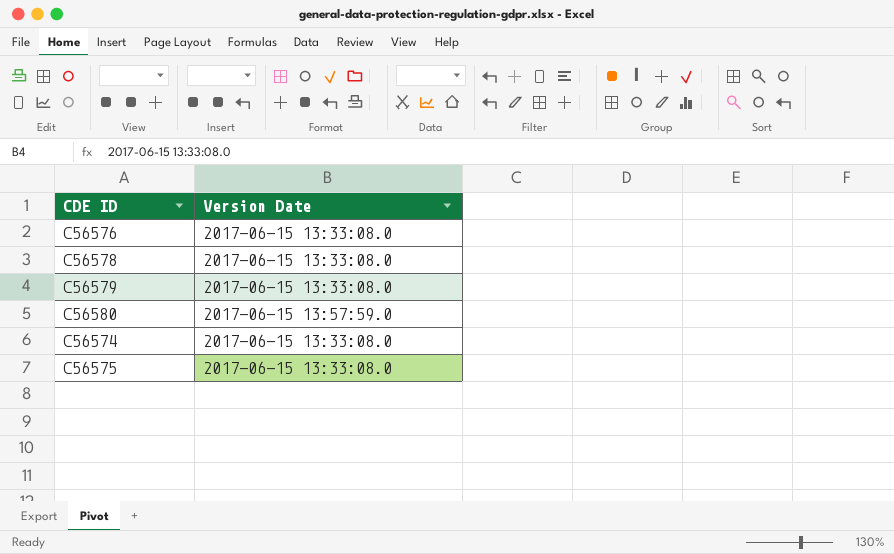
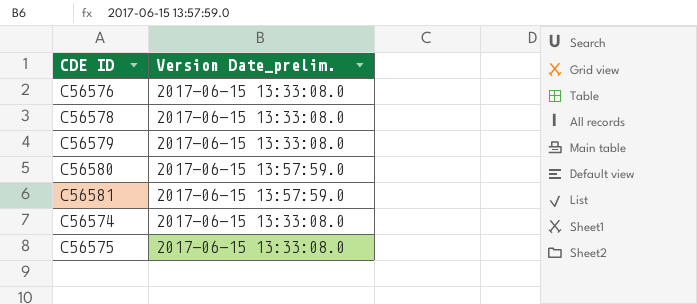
column name: Version Date -> Version Date_prelim.
row C56581: none -> 2017-06-15 13:57:59.0

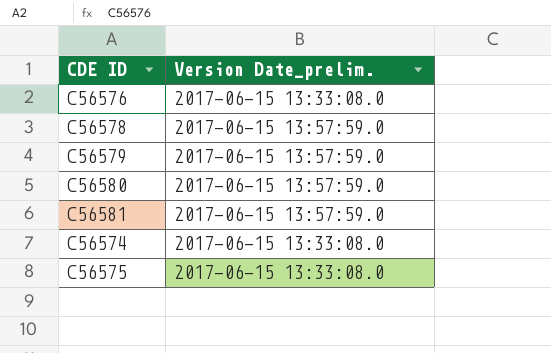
C56578 | Version Date_prelim.: 2017-06-15 13:33:08.0 -> 2017-06-15 13:57:59.0
C56579 | Version Date_prelim.: 2017-06-15 13:33:08.0 -> 2017-06-15 13:57:59.0

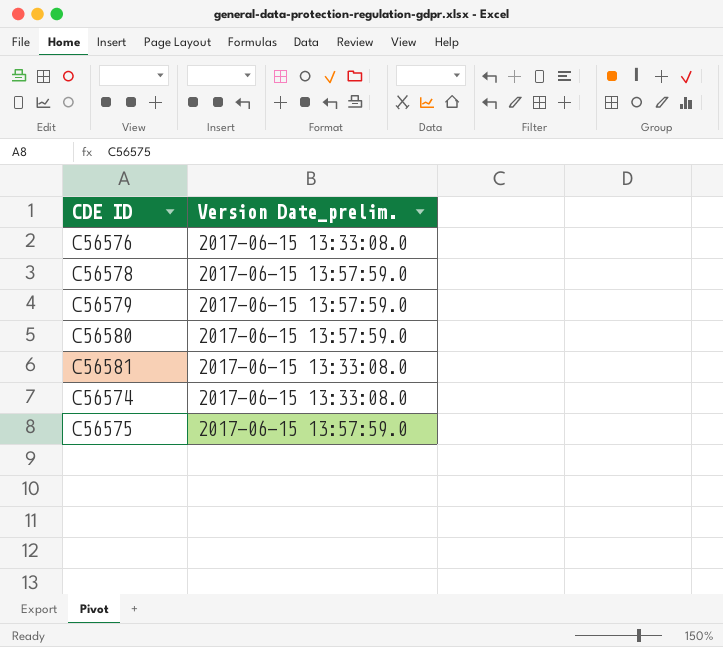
C56581 | Version Date_prelim.: 2017-06-15 13:57:59.0 -> 2017-06-15 13:33:08.0
C56575 | Version Date_prelim.: 2017-06-15 13:33:08.0 -> 2017-06-15 13:57:59.0

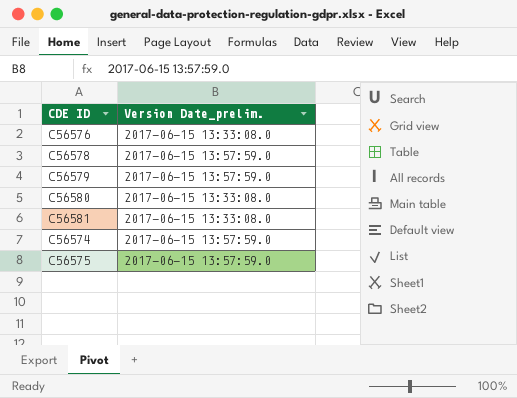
C56580 | Version Date_prelim.: 2017-06-15 13:57:59.0 -> 2017-06-15 13:33:08.0
C56574 | Version Date_prelim.: 2017-06-15 13:33:08.0 -> 2017-06-15 13:57:59.0

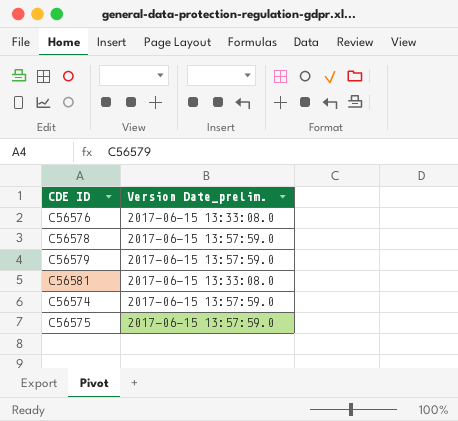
row C56580: 2017-06-15 13:33:08.0 -> none

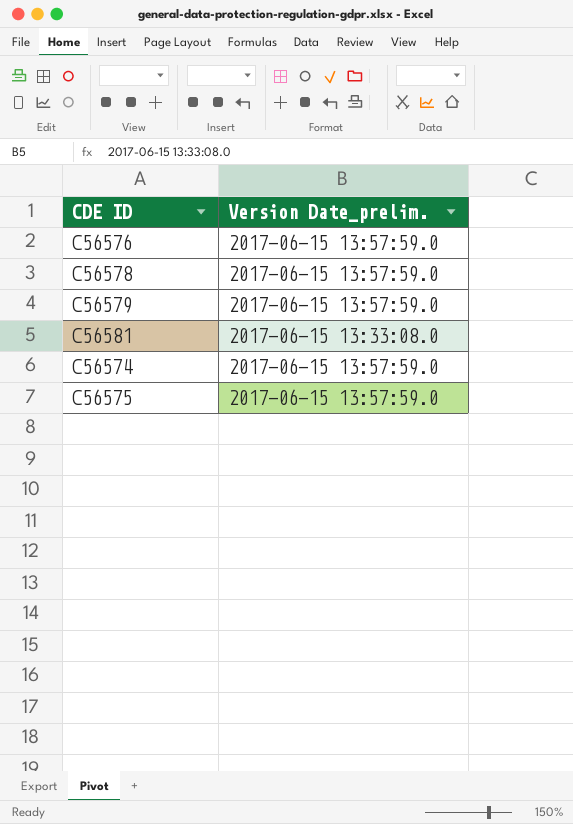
C56576 | Version Date_prelim.: 2017-06-15 13:33:08.0 -> 2017-06-15 13:57:59.0

